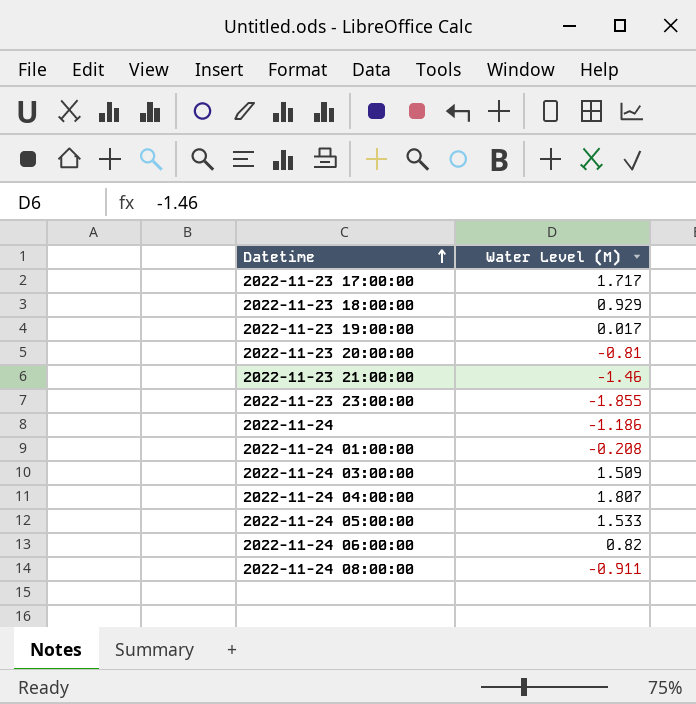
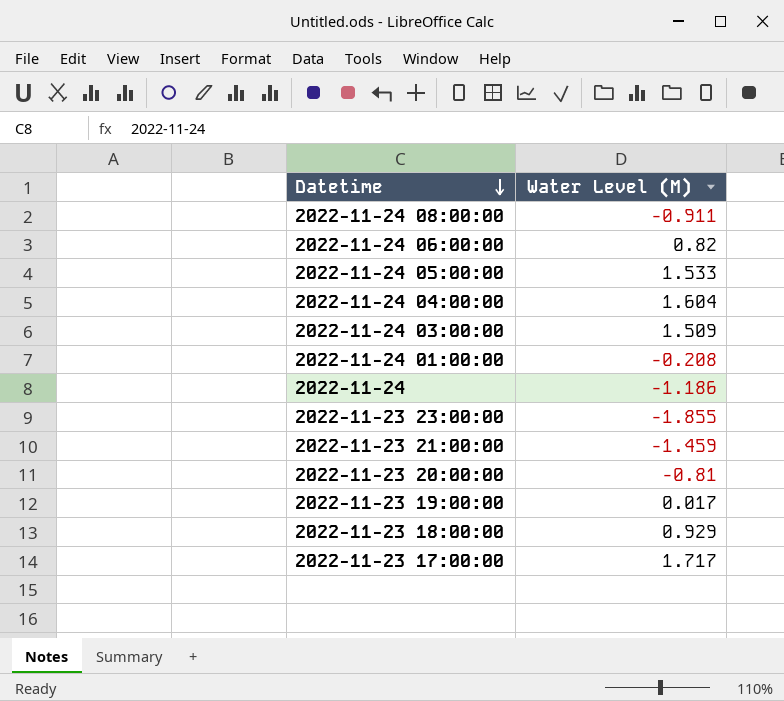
row order: Datetime ascending -> Datetime descending
2022-11-24 04:00:00 | Water Level (M): 1.807 -> 1.604
2022-11-23 21:00:00 | Water Level (M): -1.46 -> -1.459

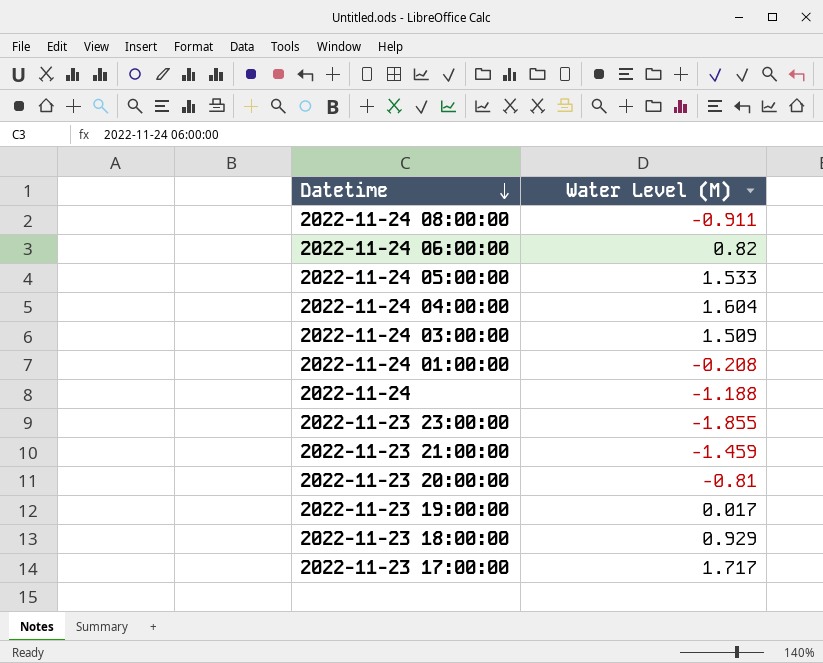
2022-11-24 | Water Level (M): -1.186 -> -1.188

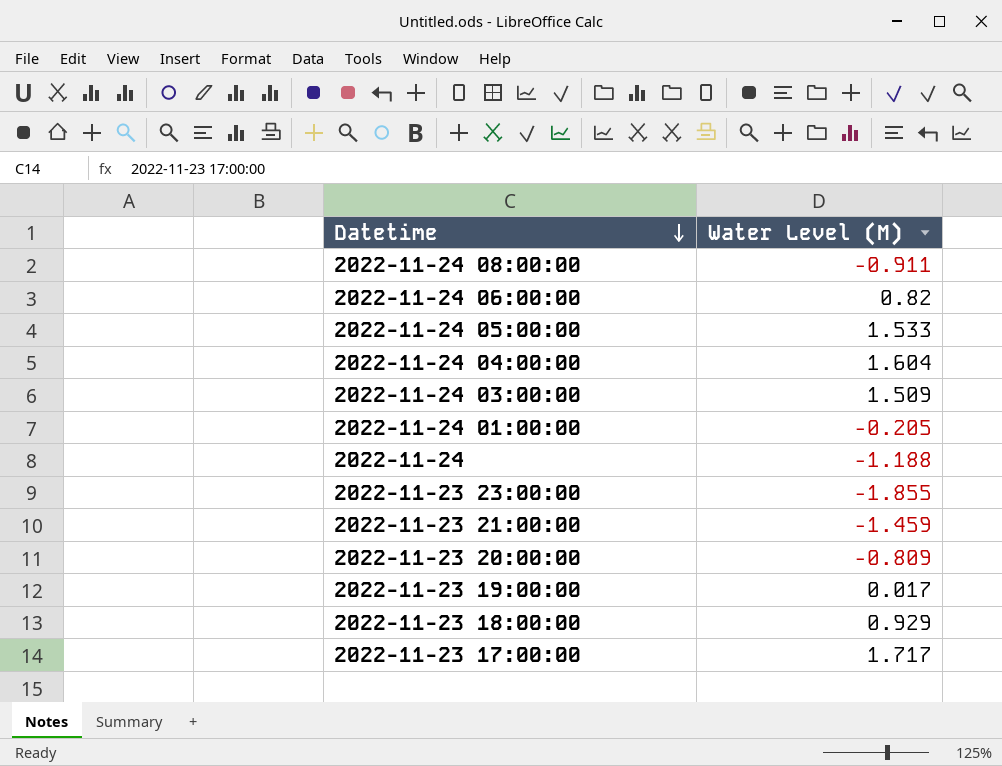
2022-11-24 01:00:00 | Water Level (M): -0.208 -> -0.205
2022-11-23 20:00:00 | Water Level (M): -0.81 -> -0.809

